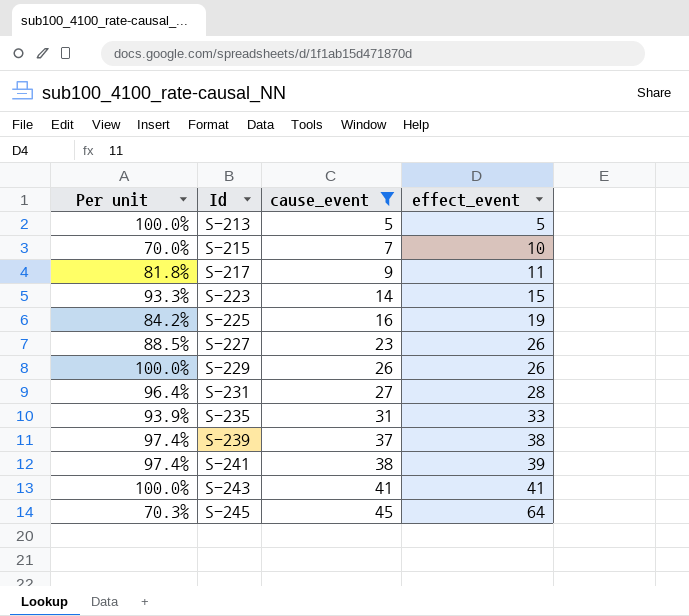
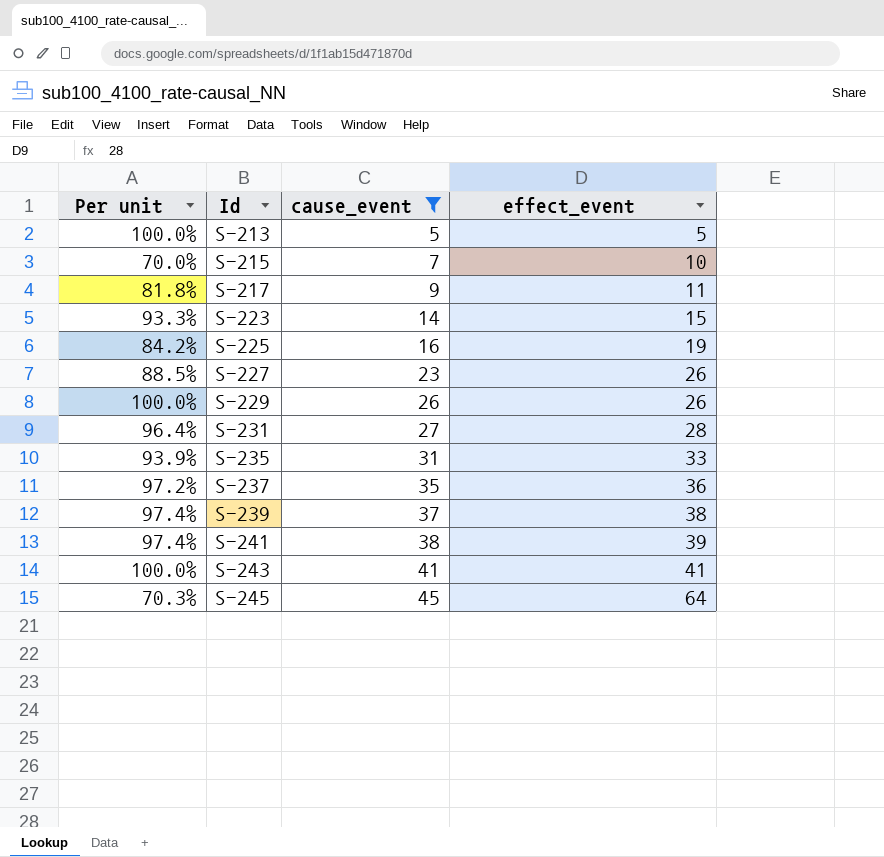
row S-237: none -> 97.2% | 35 | 36

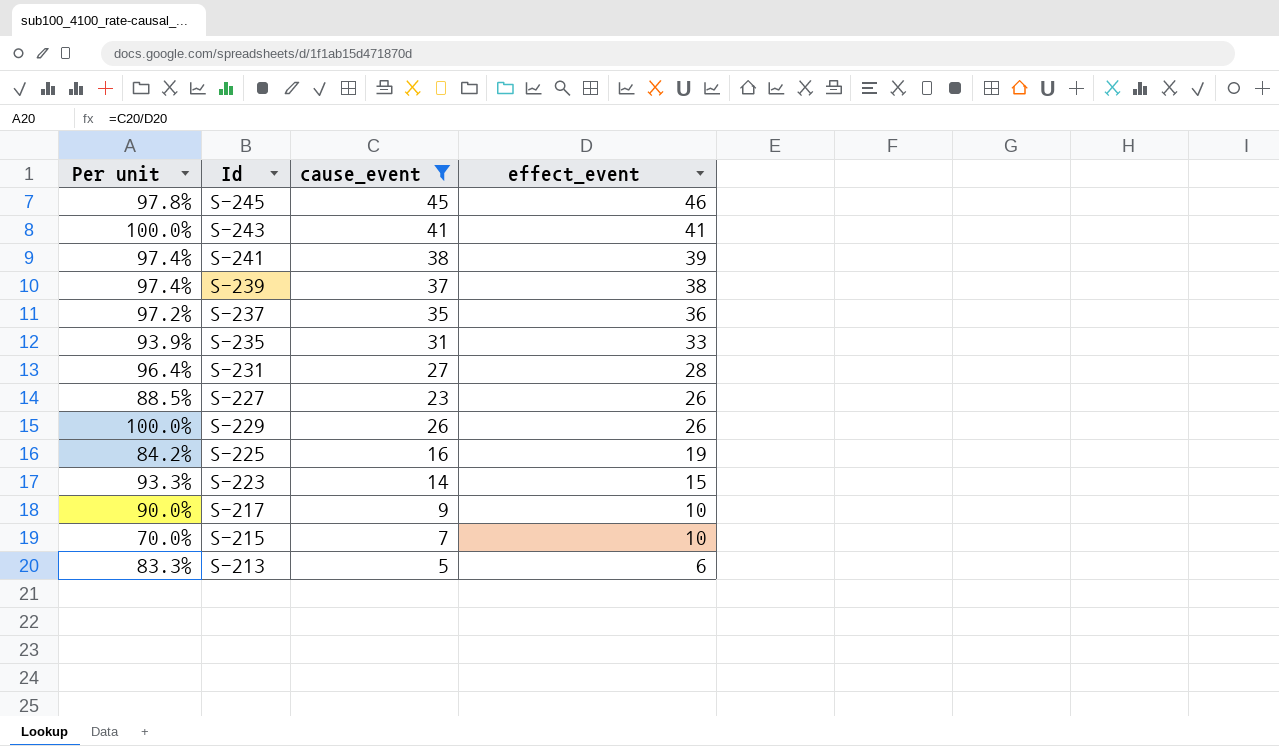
row order: Id ascending -> effect_event descending
S-245 | Per unit: 70.3% -> 97.8%
S-245 | effect_event: 64 -> 46
S-217 | Per unit: 81.8% -> 90.0%
S-217 | effect_event: 11 -> 10
S-213 | Per unit: 100.0% -> 83.3%
S-213 | effect_event: 5 -> 6

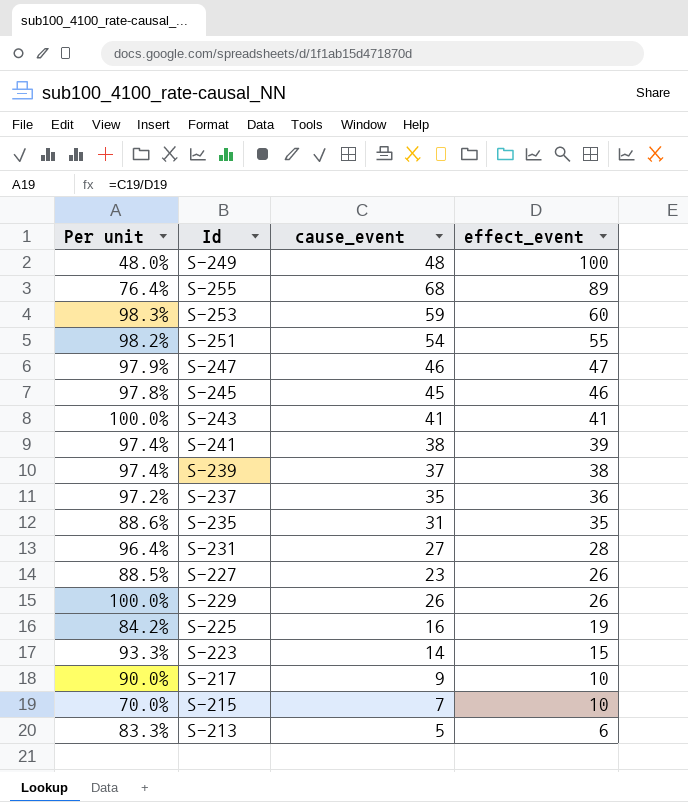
filter: cause_event <= 45 -> none
S-235 | Per unit: 93.9% -> 88.6%
S-235 | effect_event: 33 -> 35

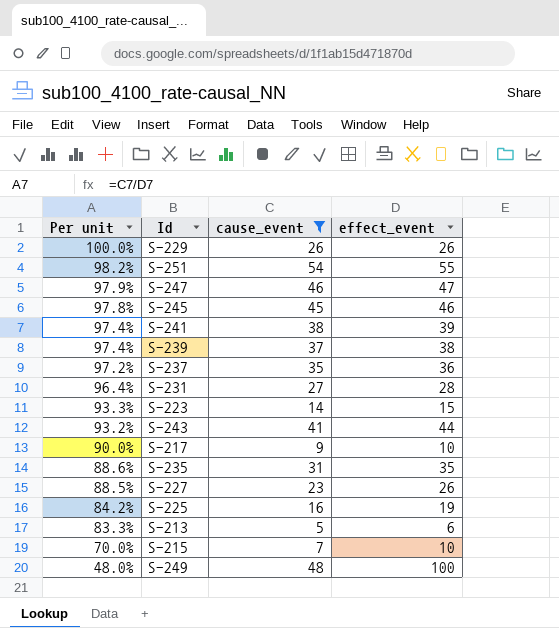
filter: none -> cause_event <= 54
row order: effect_event descending -> Per unit descending
S-243 | Per unit: 100.0% -> 93.2%
S-243 | effect_event: 41 -> 44

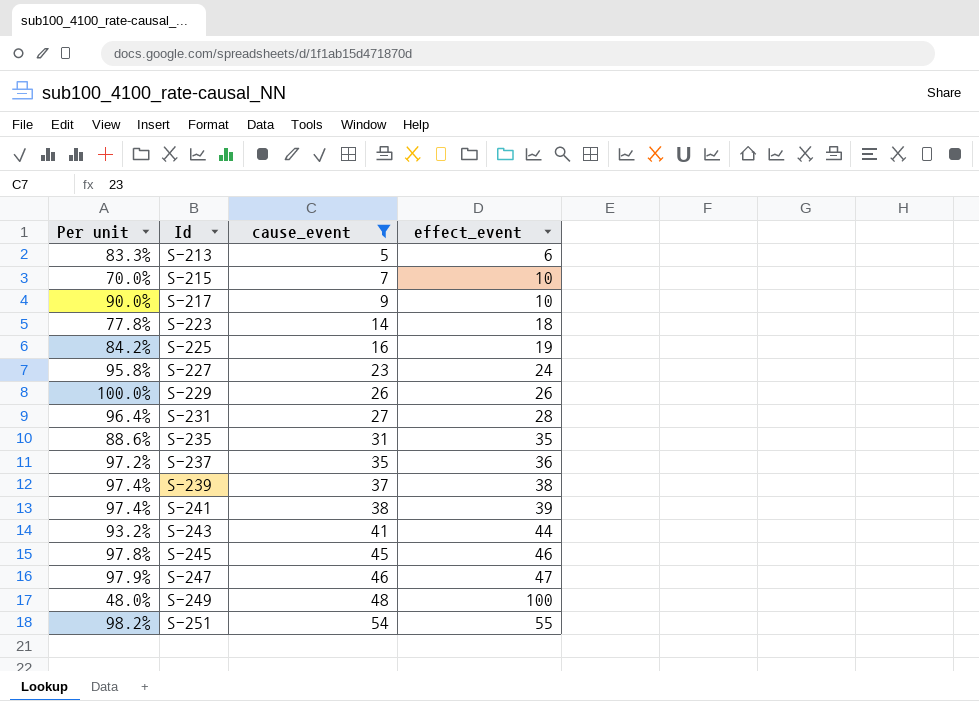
row order: Per unit descending -> Id ascending
S-223 | Per unit: 93.3% -> 77.8%
S-223 | effect_event: 15 -> 18
S-227 | Per unit: 88.5% -> 95.8%
S-227 | effect_event: 26 -> 24

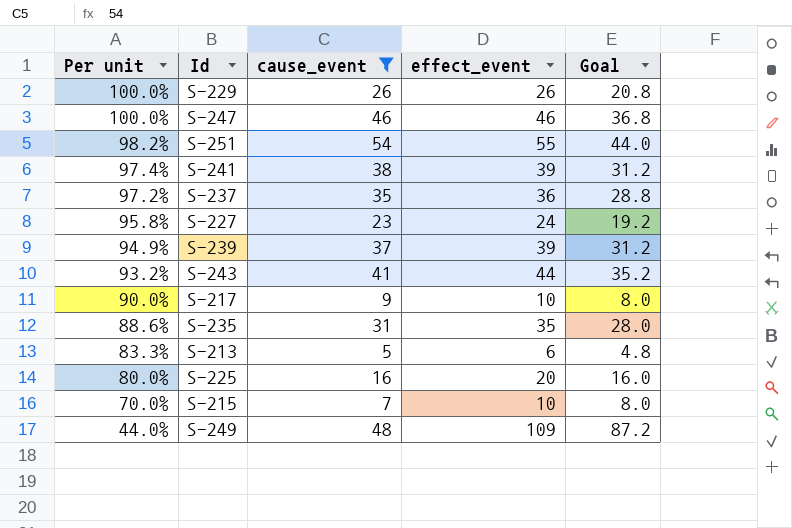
row order: Id ascending -> Per unit descending
column Goal | formula: none -> [effect_event] * 0.8
row S-223: 77.8% | 14 | 18 -> none
row S-231: 96.4% | 27 | 28 -> none
row S-245: 97.8% | 45 | 46 -> none
S-247 | Per unit: 97.9% -> 100.0%
S-247 | effect_event: 47 -> 46
S-239 | Per unit: 97.4% -> 94.9%
S-239 | effect_event: 38 -> 39
S-225 | Per unit: 84.2% -> 80.0%
S-225 | effect_event: 19 -> 20
S-249 | Per unit: 48.0% -> 44.0%
S-249 | effect_event: 100 -> 109

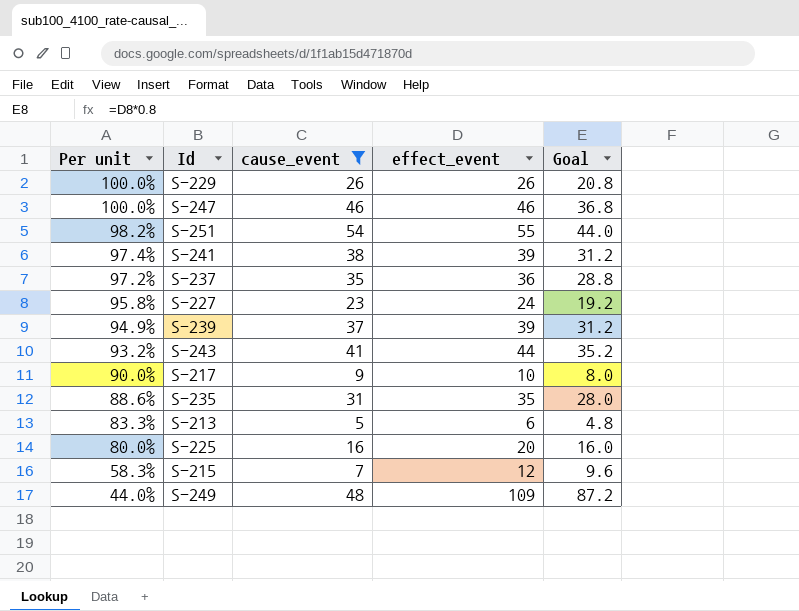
S-215 | Per unit: 70.0% -> 58.3%
S-215 | effect_event: 10 -> 12
S-215 | Goal: 8.0 -> 9.6

